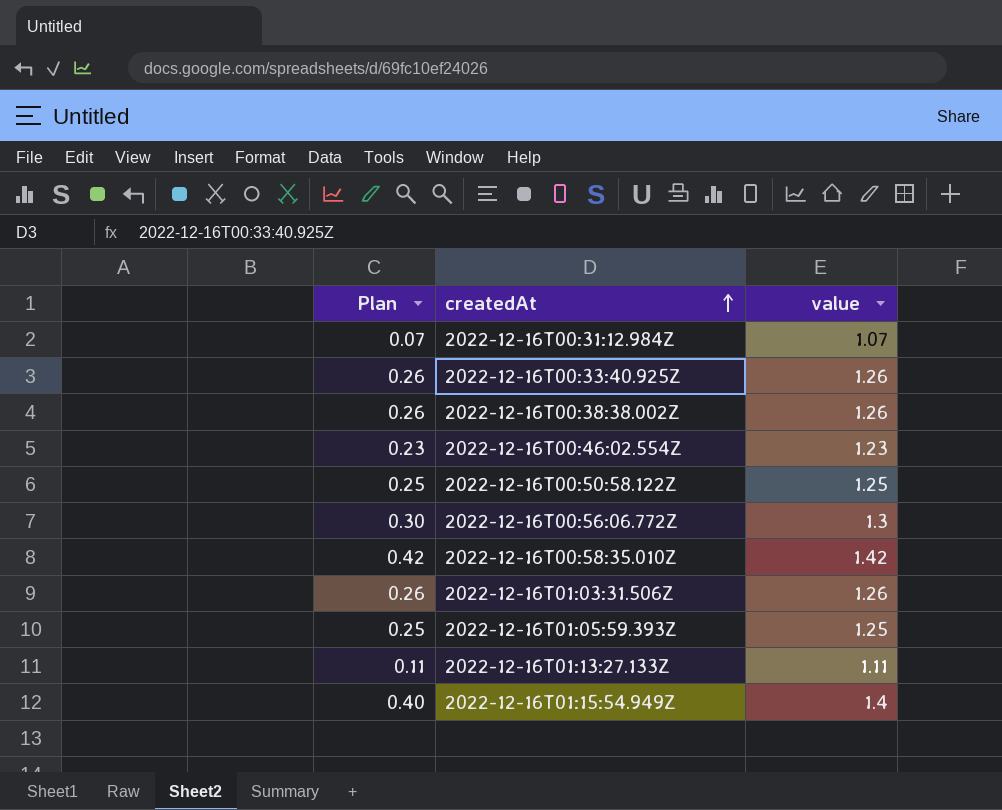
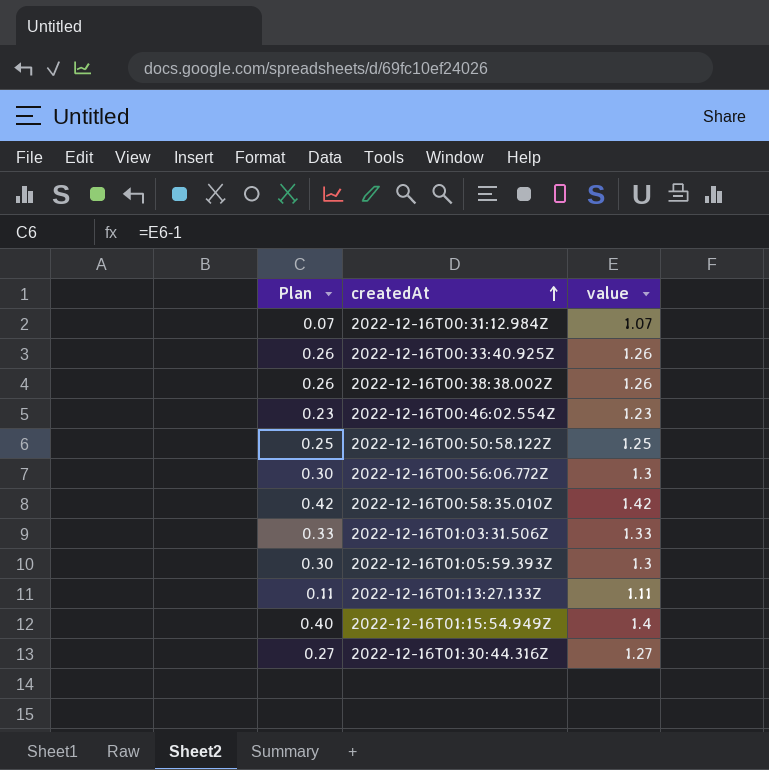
2022-12-16T01:03:31.506Z | Plan: 0.26 -> 0.33
2022-12-16T01:03:31.506Z | value: 1.26 -> 1.33
2022-12-16T01:05:59.393Z | Plan: 0.25 -> 0.30
2022-12-16T01:05:59.393Z | value: 1.25 -> 1.3
row 2022-12-16T01:30:44.316Z: none -> 0.27 | 1.27

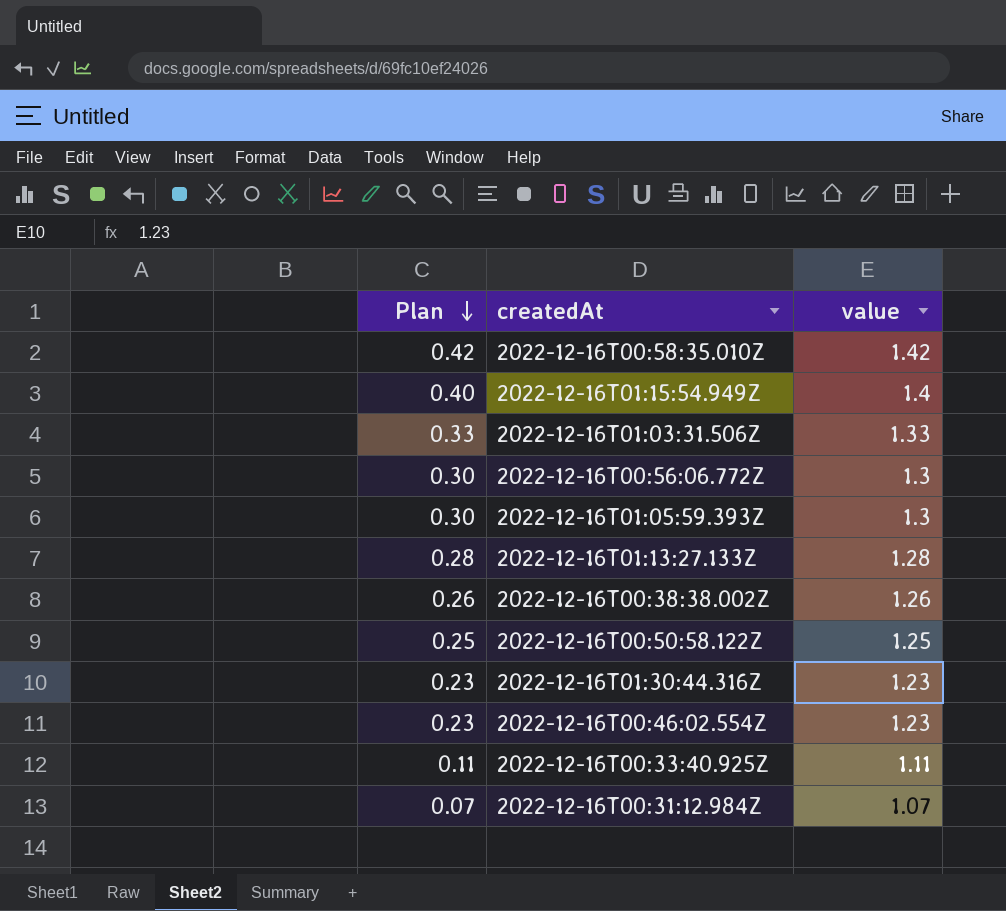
row order: createdAt ascending -> Plan descending
2022-12-16T01:13:27.133Z | Plan: 0.11 -> 0.28
2022-12-16T01:13:27.133Z | value: 1.11 -> 1.28
2022-12-16T01:30:44.316Z | Plan: 0.27 -> 0.23
2022-12-16T01:30:44.316Z | value: 1.27 -> 1.23
2022-12-16T00:33:40.925Z | Plan: 0.26 -> 0.11
2022-12-16T00:33:40.925Z | value: 1.26 -> 1.11

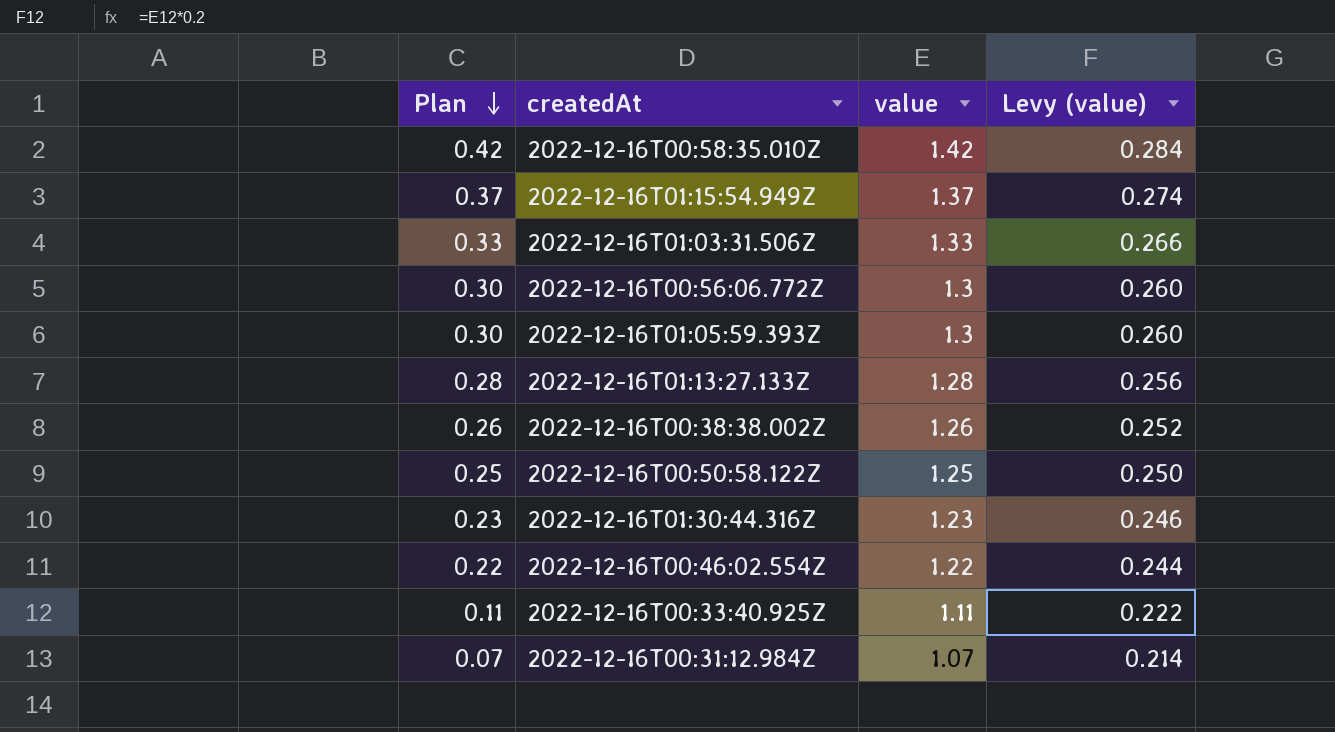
column Levy (value) | formula: none -> [value] * 0.2
2022-12-16T01:15:54.949Z | Plan: 0.40 -> 0.37
2022-12-16T01:15:54.949Z | value: 1.4 -> 1.37
2022-12-16T00:46:02.554Z | Plan: 0.23 -> 0.22
2022-12-16T00:46:02.554Z | value: 1.23 -> 1.22

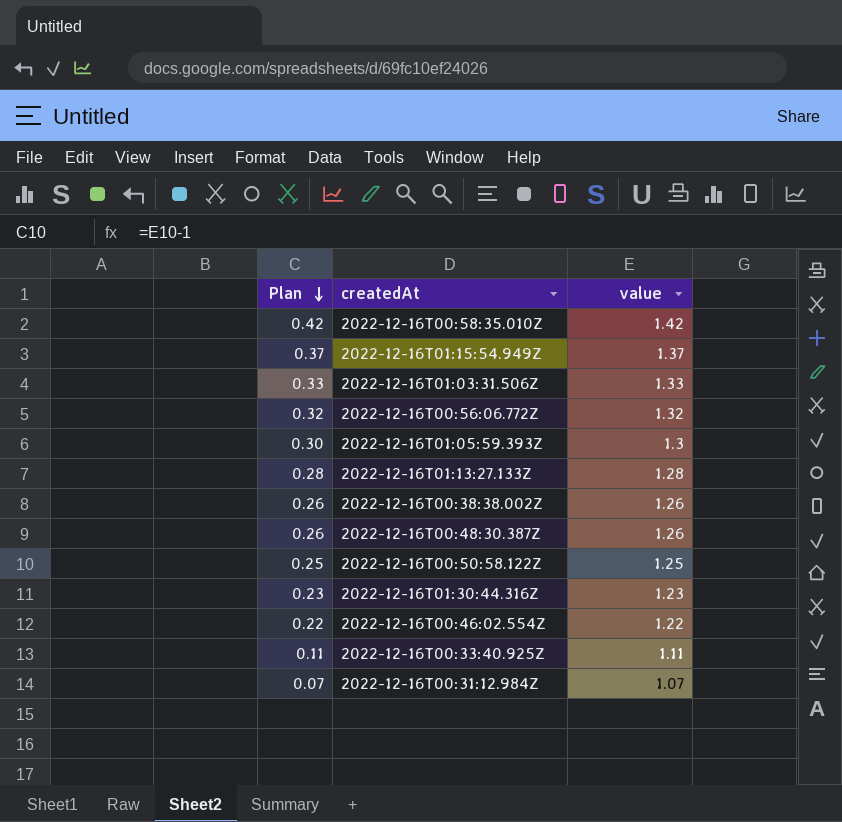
column Levy (value) | formula: [value] * 0.2 -> none
2022-12-16T00:56:06.772Z | Plan: 0.30 -> 0.32
2022-12-16T00:56:06.772Z | value: 1.3 -> 1.32
row 2022-12-16T00:48:30.387Z: none -> 0.26 | 1.26

